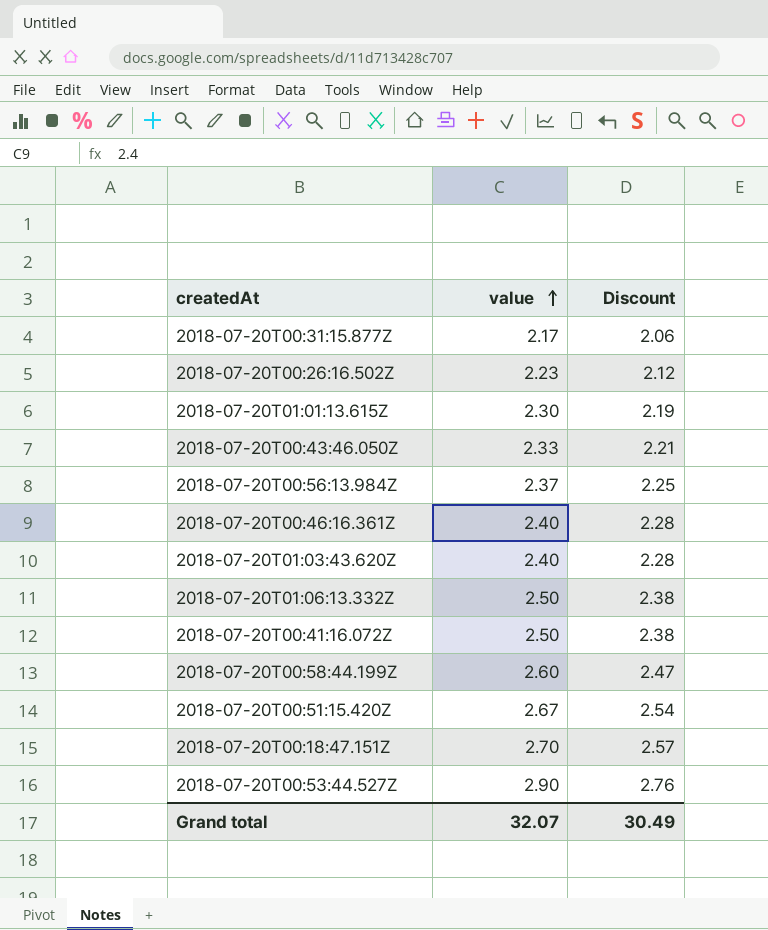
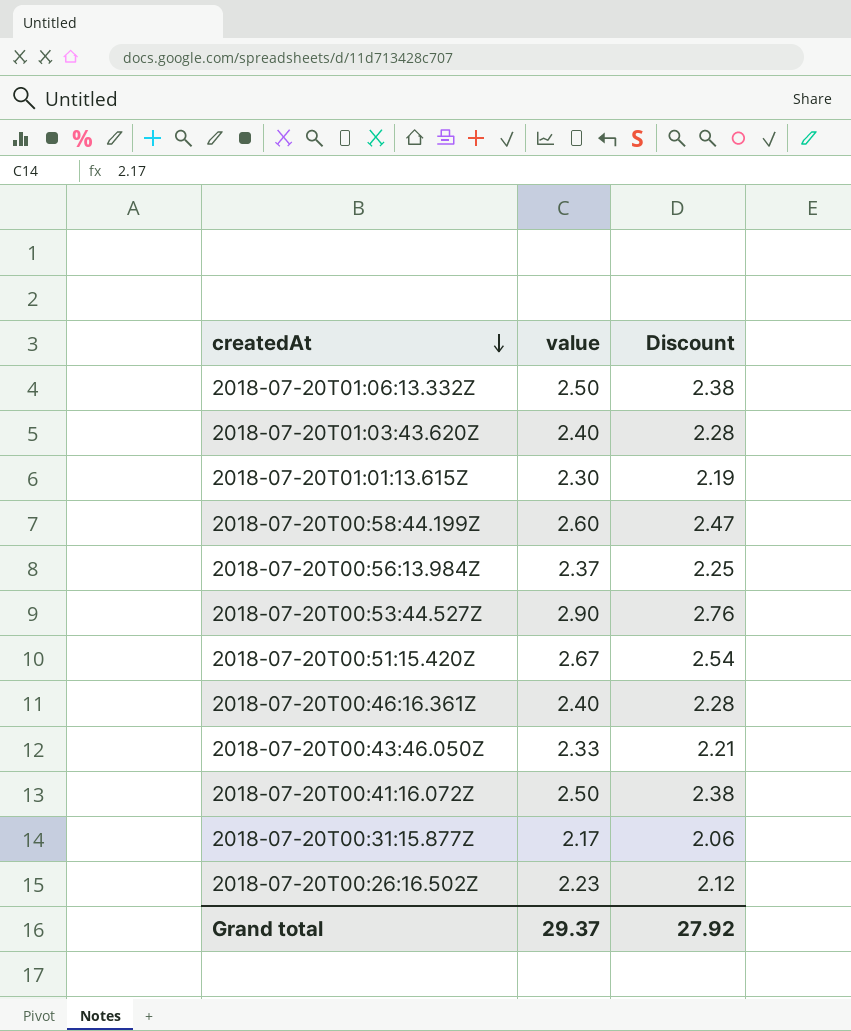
row order: value ascending -> createdAt descending
row 2018-07-20T00:18:47.151Z: 2.70 | 2.57 -> none
Grand total | value: 32.07 -> 29.37
Grand total | Discount: 30.49 -> 27.92

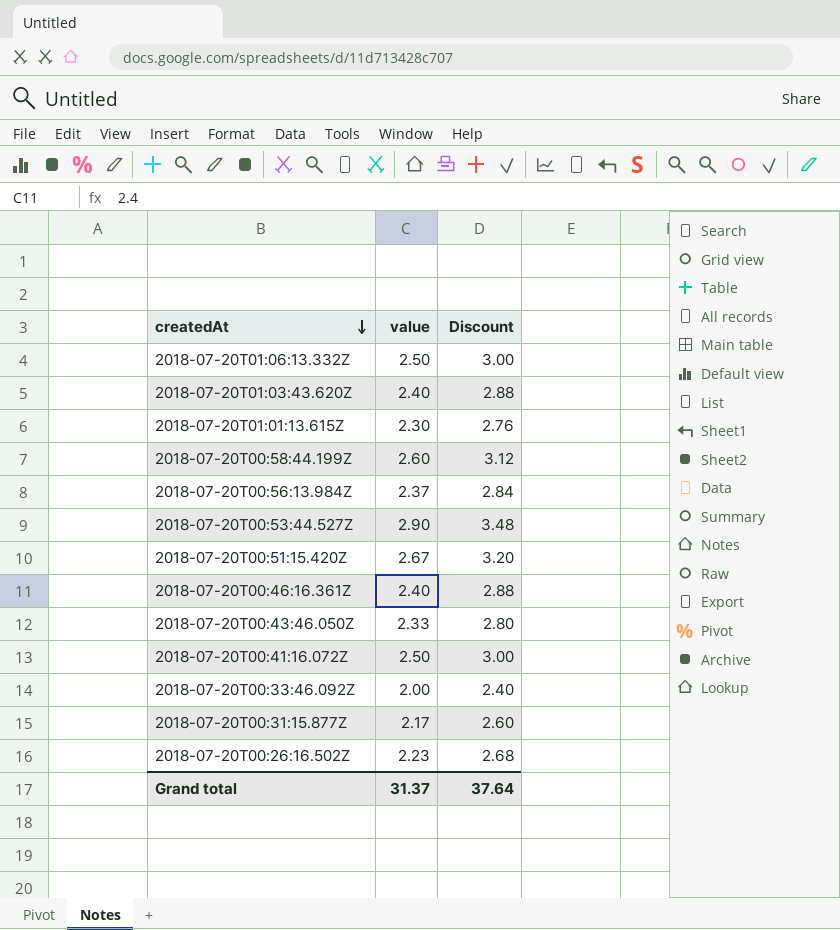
column Discount | formula: [value] * 0.95 -> [value] * 1.2
row 2018-07-20T00:33:46.092Z: none -> 2.00 | 2.40
Grand total | value: 29.37 -> 31.37
Grand total | Discount: 27.92 -> 37.64

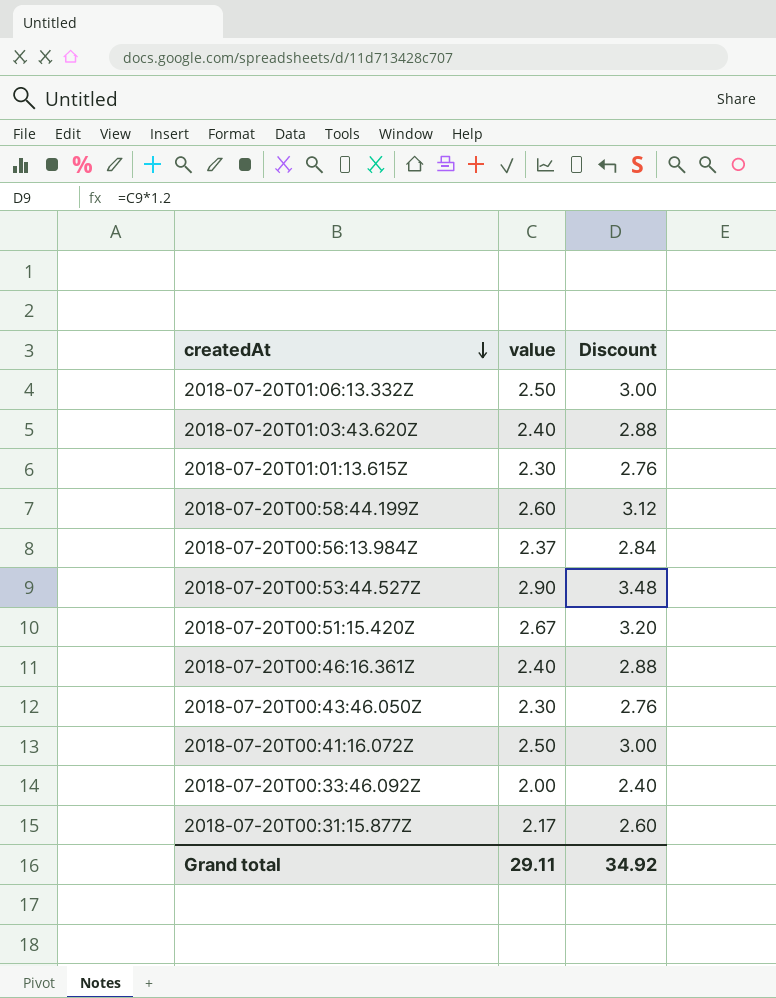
row 2018-07-20T00:26:16.502Z: 2.23 | 2.68 -> none
2018-07-20T00:43:46.050Z | value: 2.33 -> 2.30
2018-07-20T00:43:46.050Z | Discount: 2.80 -> 2.76
Grand total | value: 31.37 -> 29.11
Grand total | Discount: 37.64 -> 34.92

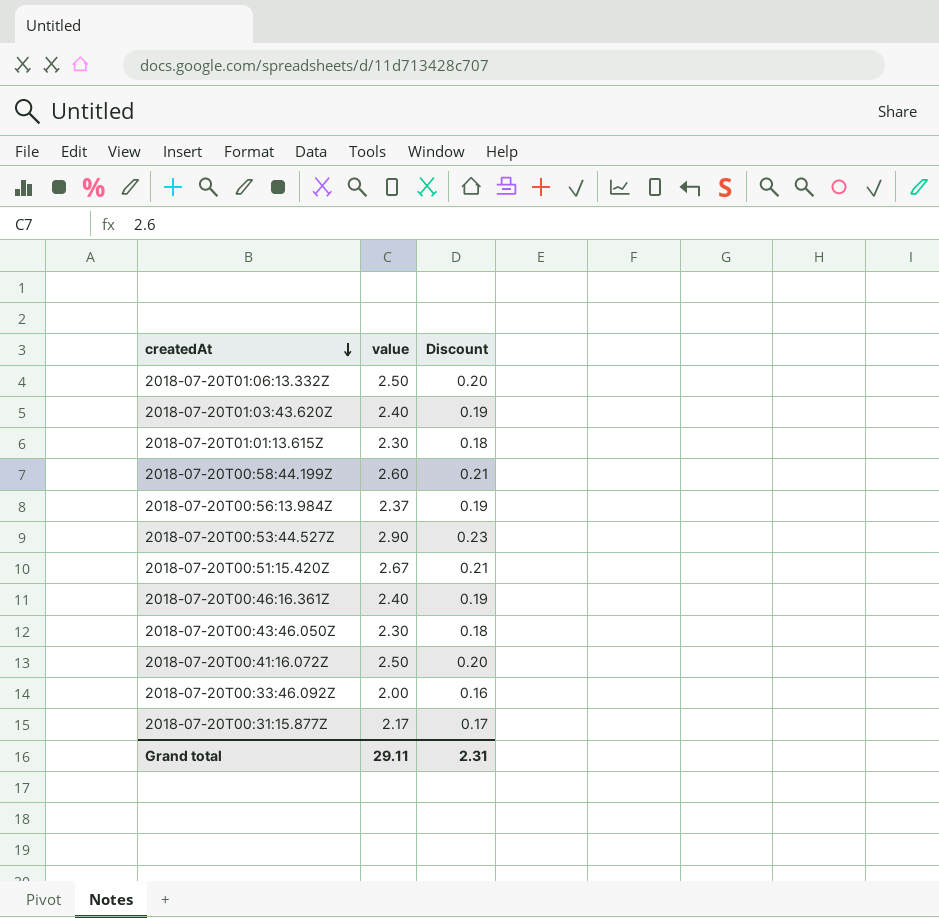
column Discount | formula: [value] * 1.2 -> [value] * 0.08
Grand total | Discount: 34.92 -> 2.31

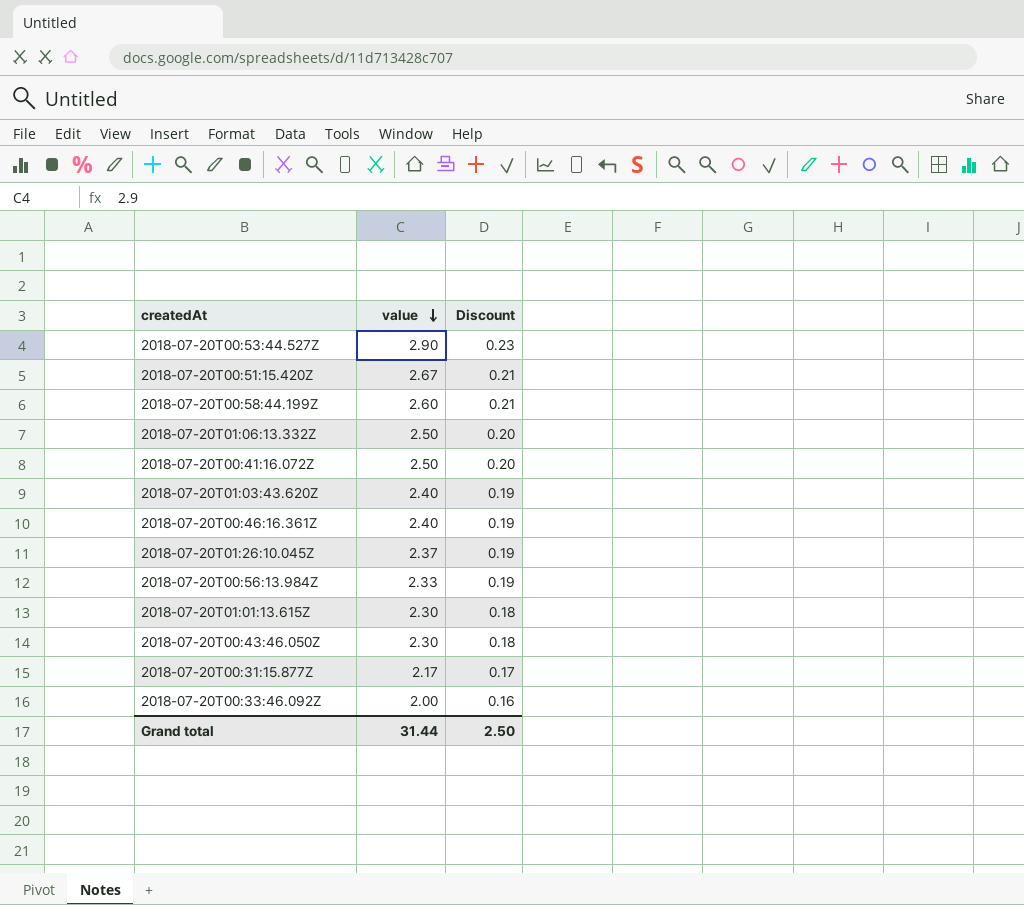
row order: createdAt descending -> value descending
row 2018-07-20T01:26:10.045Z: none -> 2.37 | 0.19
2018-07-20T00:56:13.984Z | value: 2.37 -> 2.33
Grand total | value: 29.11 -> 31.44
Grand total | Discount: 2.31 -> 2.50

